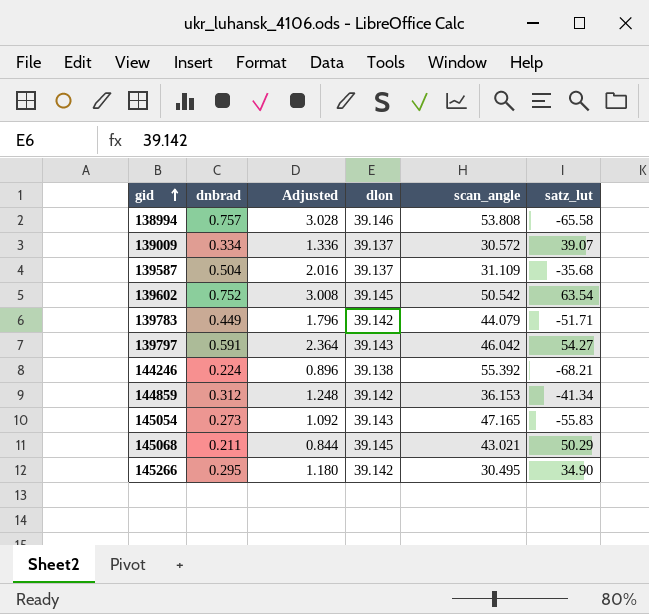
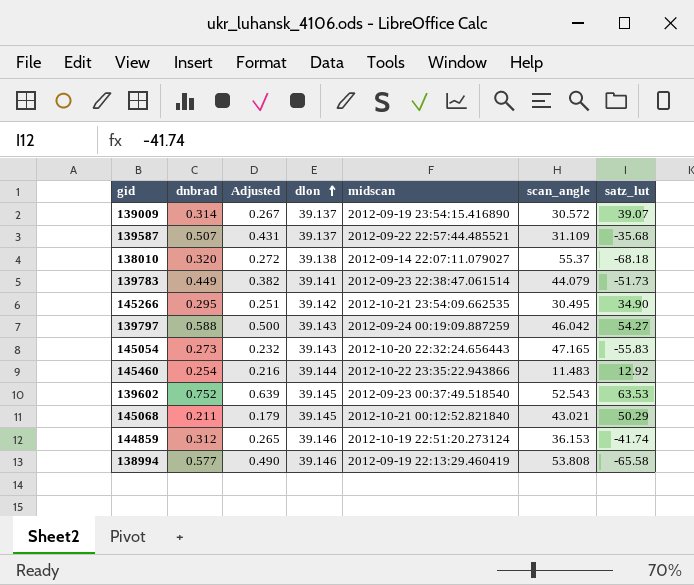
row order: gid ascending -> dlon ascending
column Adjusted | formula: [dnbrad] * 4 -> [dnbrad] * 0.85
column midscan | position: none -> 5
row 144246: 0.224 | 0.896 | 39.138 | 55.392 | -68.21 -> none
139009 | dnbrad: 0.334 -> 0.314
139587 | dnbrad: 0.504 -> 0.507
row 138010: none -> 0.320 | 0.272 | 39.138 | 2012-09-14 22:07:11.079027 | 55.37 | -68.18
139783 | dlon: 39.142 -> 39.141
139783 | satz_lut: -51.71 -> -51.73
139797 | dnbrad: 0.591 -> 0.588
row 145460: none -> 0.254 | 0.216 | 39.144 | 2012-10-22 23:35:22.943866 | 11.483 | 12.92
139602 | scan_angle: 50.542 -> 52.543
139602 | satz_lut: 63.54 -> 63.53
144859 | dlon: 39.142 -> 39.146
144859 | satz_lut: -41.34 -> -41.74
138994 | dnbrad: 0.757 -> 0.577

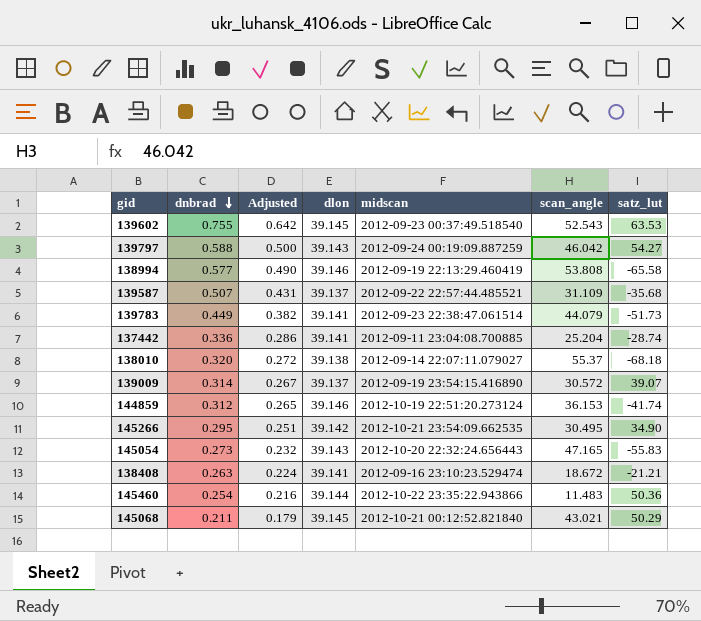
row order: dlon ascending -> dnbrad descending
139602 | dnbrad: 0.752 -> 0.755
139602 | Adjusted: 0.639 -> 0.642
row 137442: none -> 0.336 | 0.286 | 39.141 | 2012-09-11 23:04:08.700885 | 25.204 | -28.74
row 138408: none -> 0.263 | 0.224 | 39.141 | 2012-09-16 23:10:23.529474 | 18.672 | -21.21
145460 | satz_lut: 12.92 -> 50.36

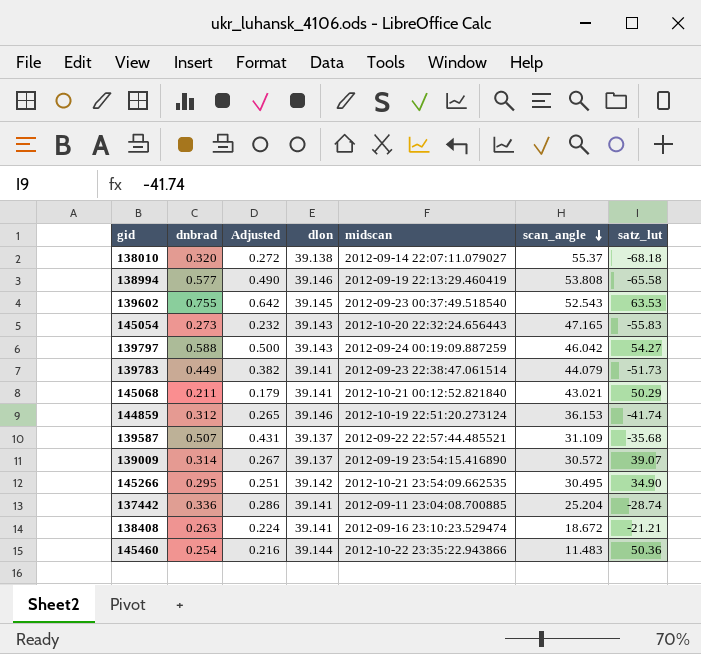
row order: dnbrad descending -> scan_angle descending
145068 | dlon: 39.145 -> 39.141

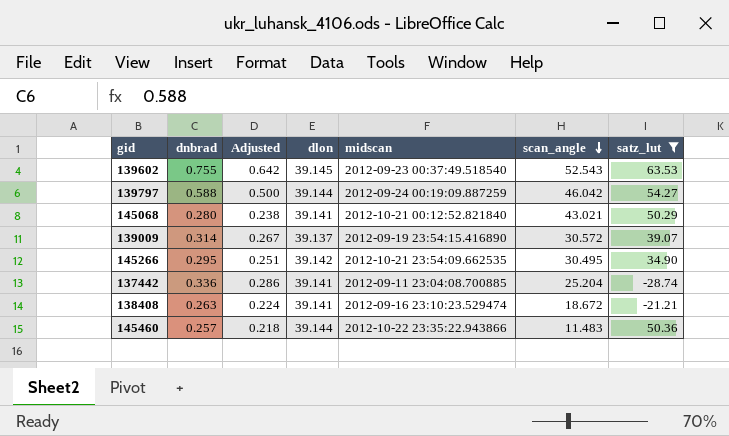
filter: none -> satz_lut >= -28.74
139797 | dlon: 39.143 -> 39.144
145068 | dnbrad: 0.211 -> 0.280
145068 | Adjusted: 0.179 -> 0.238
145460 | dnbrad: 0.254 -> 0.257
145460 | Adjusted: 0.216 -> 0.218

